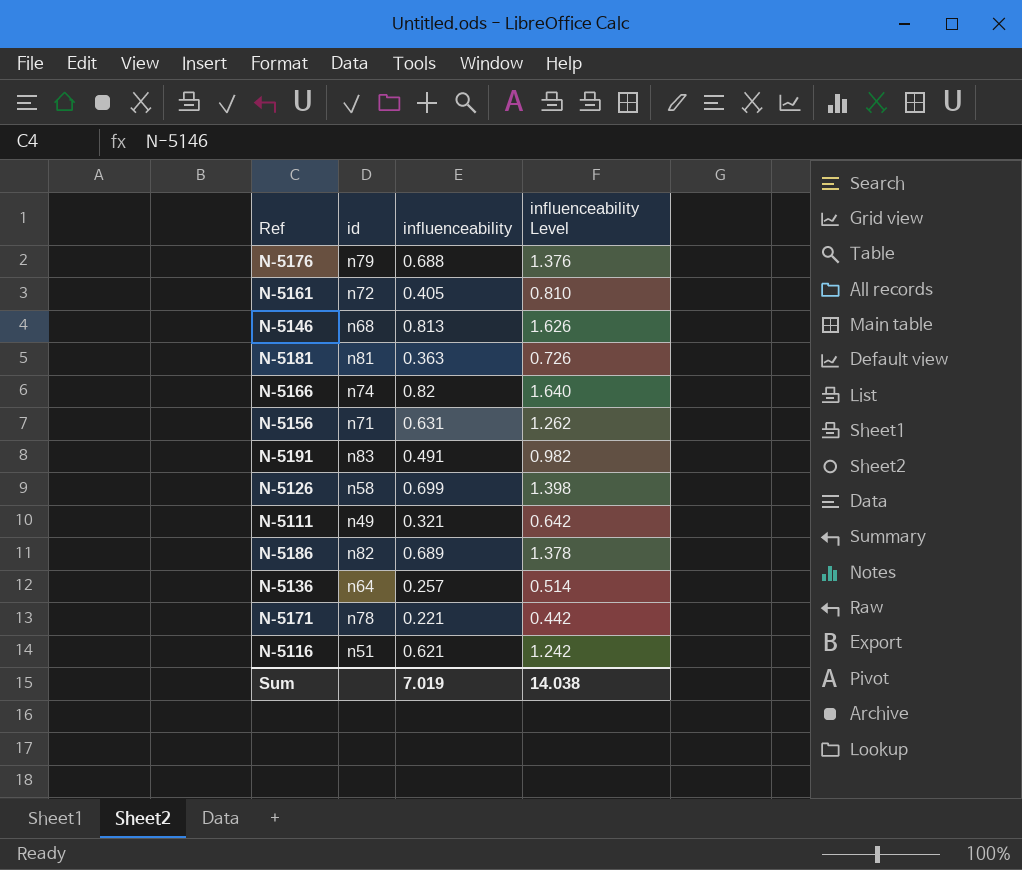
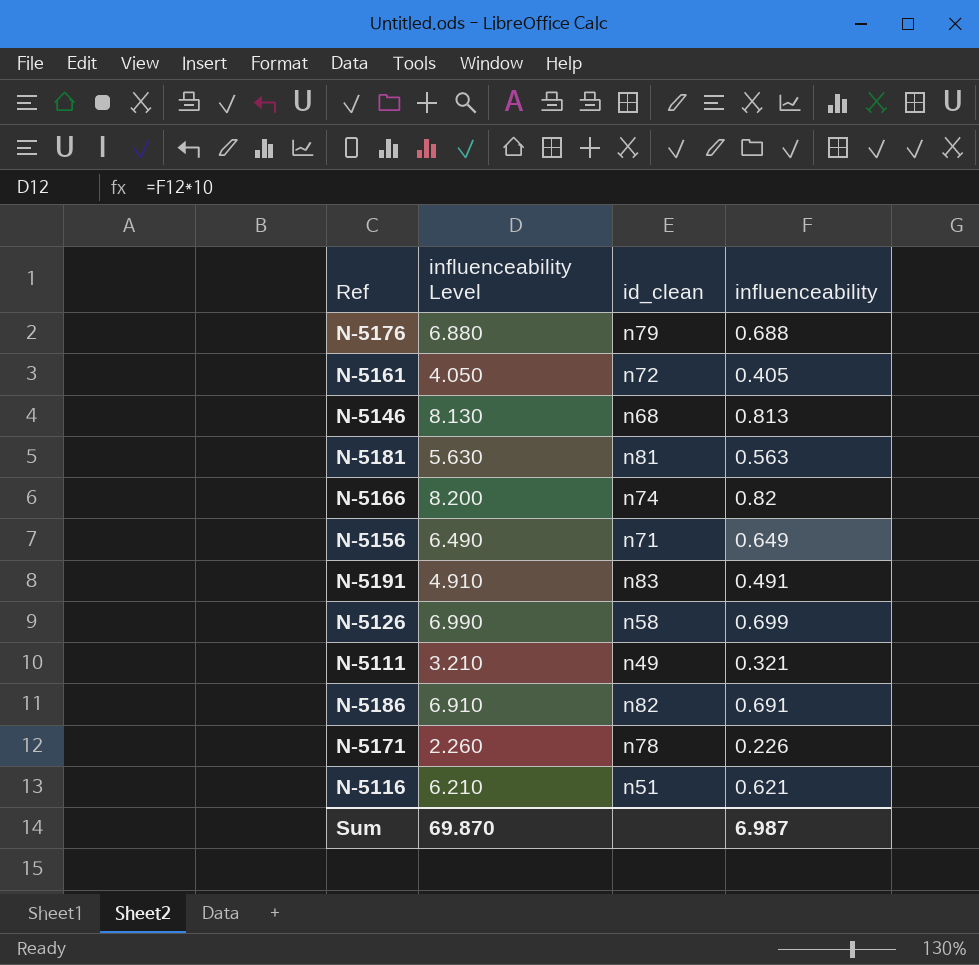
column influenceability Level | formula: [influenceability] * 2 -> [influenceability] * 10
column influenceability Level | position: 4 -> 2
column name: id -> id_clean
row N-5136: n64 | 0.257 | 0.514 -> none
N-5181 | influenceability: 0.363 -> 0.563
N-5156 | influenceability: 0.631 -> 0.649
N-5186 | influenceability: 0.689 -> 0.691
N-5171 | influenceability: 0.221 -> 0.226
Sum | influenceability Level: 14.038 -> 69.870
Sum | influenceability: 7.019 -> 6.987

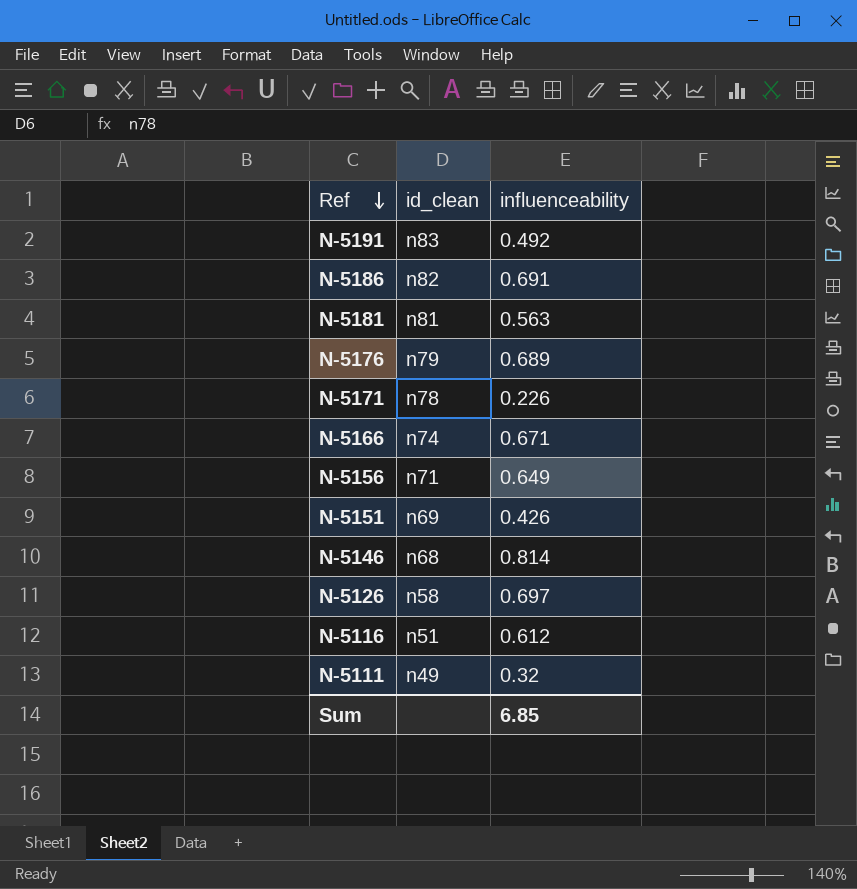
row order: none -> Ref descending
column influenceability Level | formula: [influenceability] * 10 -> none
row N-5161: 4.050 | n72 | 0.405 -> none
N-5191 | influenceability: 0.491 -> 0.492
N-5176 | influenceability: 0.688 -> 0.689
N-5166 | influenceability: 0.82 -> 0.671
row N-5151: none -> n69 | 0.426
N-5146 | influenceability: 0.813 -> 0.814
N-5126 | influenceability: 0.699 -> 0.697
N-5116 | influenceability: 0.621 -> 0.612
N-5111 | influenceability: 0.321 -> 0.32
Sum | influenceability: 6.987 -> 6.85

